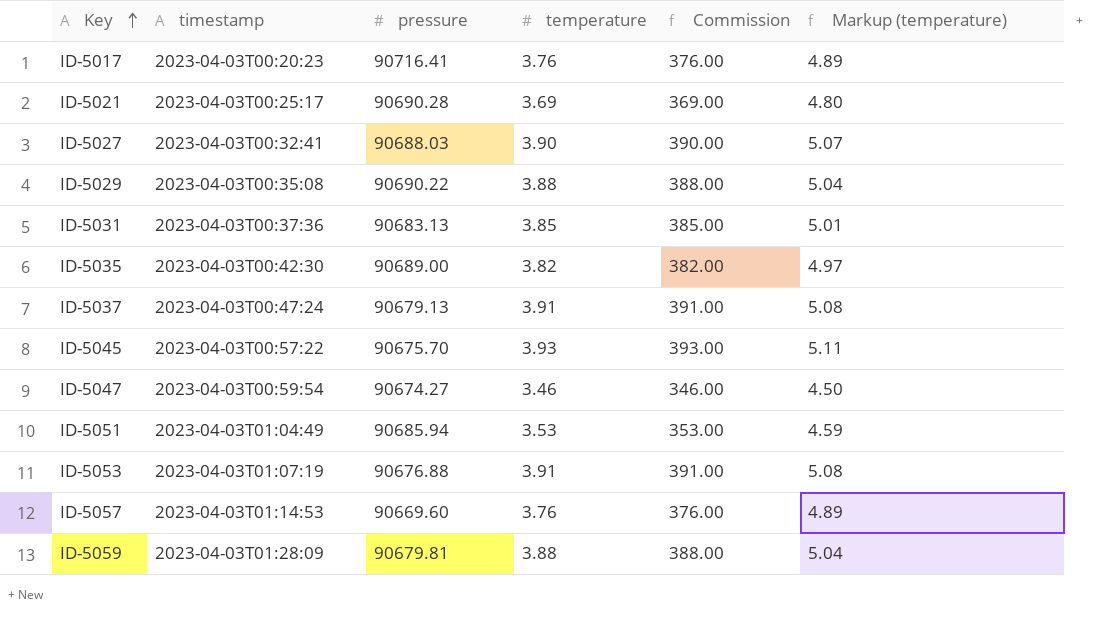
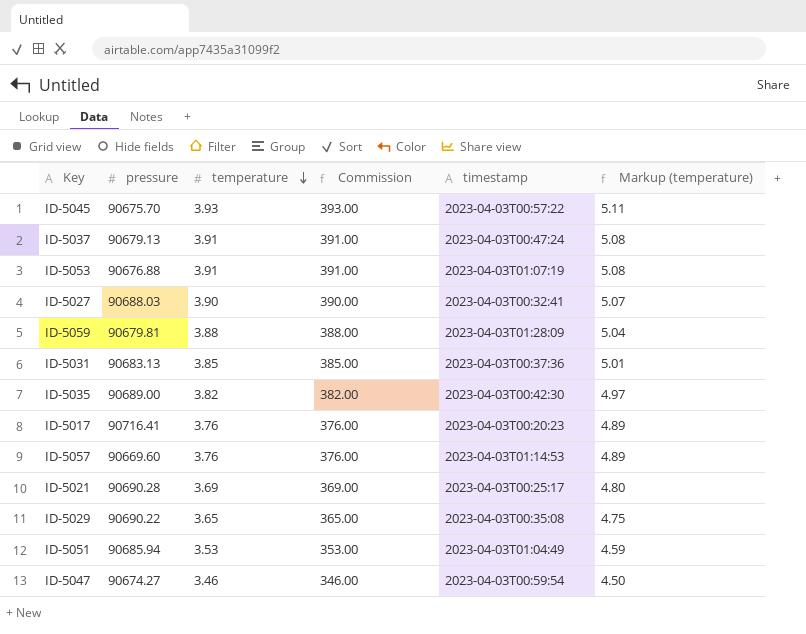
row order: Key ascending -> temperature descending
column timestamp | position: 2 -> 5
ID-5029 | temperature: 3.88 -> 3.65
ID-5029 | Commission: 388.00 -> 365.00
ID-5029 | Markup (temperature): 5.04 -> 4.75

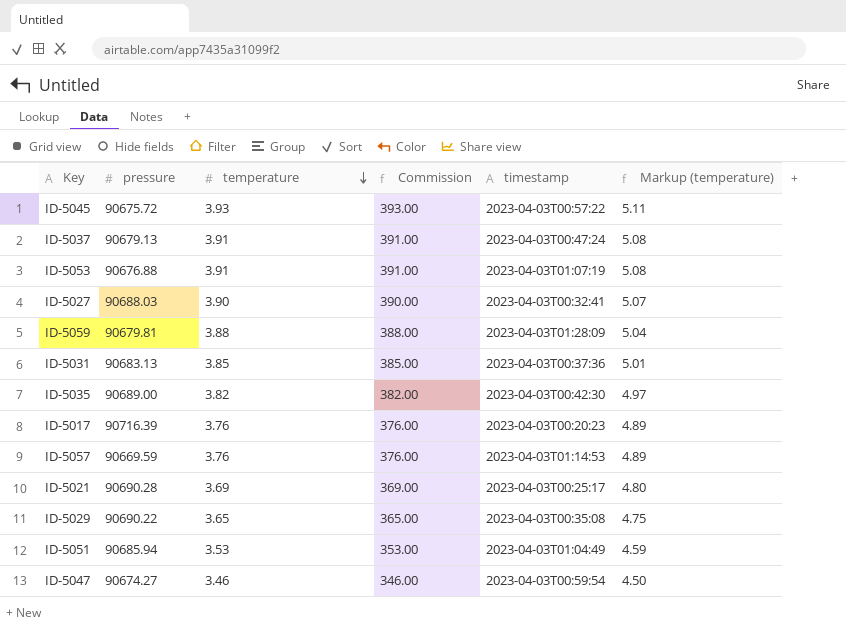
ID-5045 | pressure: 90675.70 -> 90675.72
ID-5017 | pressure: 90716.41 -> 90716.39
ID-5057 | pressure: 90669.60 -> 90669.59

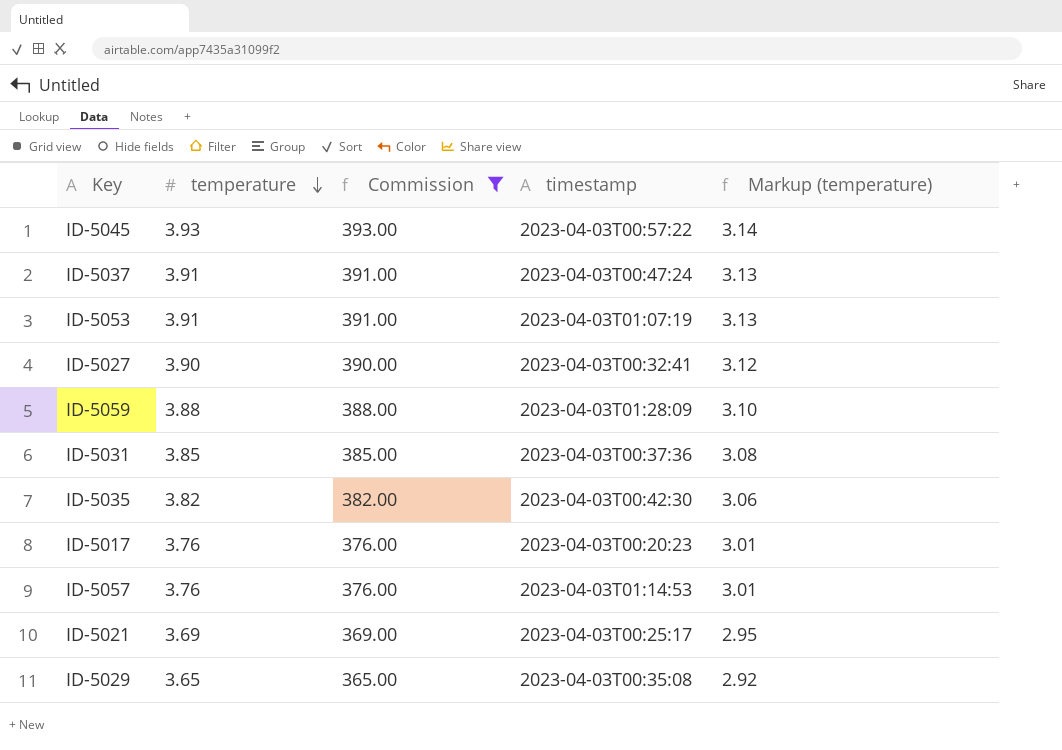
filter: none -> Commission >= 365.00
column pressure | position: 2 -> none
column Markup (temperature) | formula: [temperature] * 1.3 -> [temperature] * 0.8

